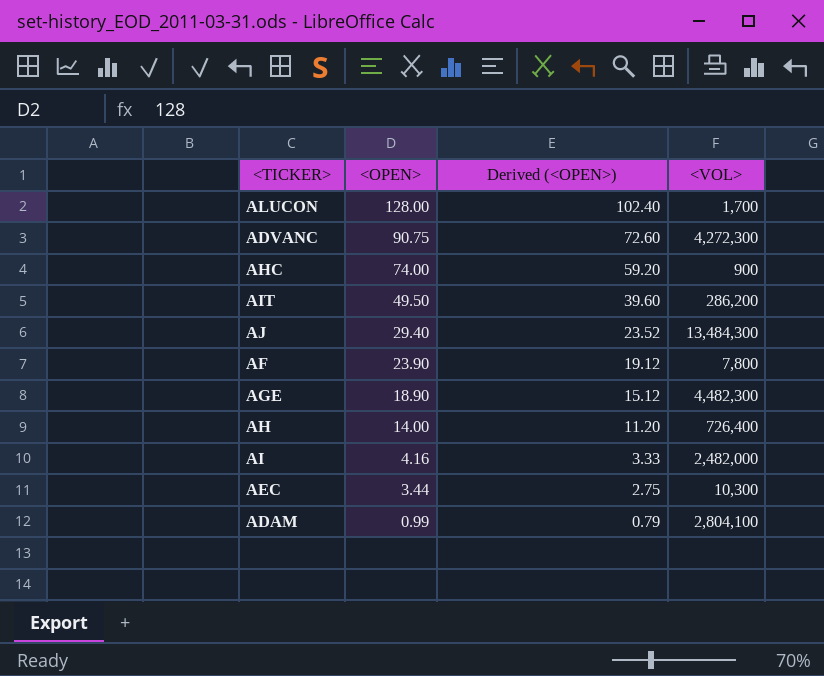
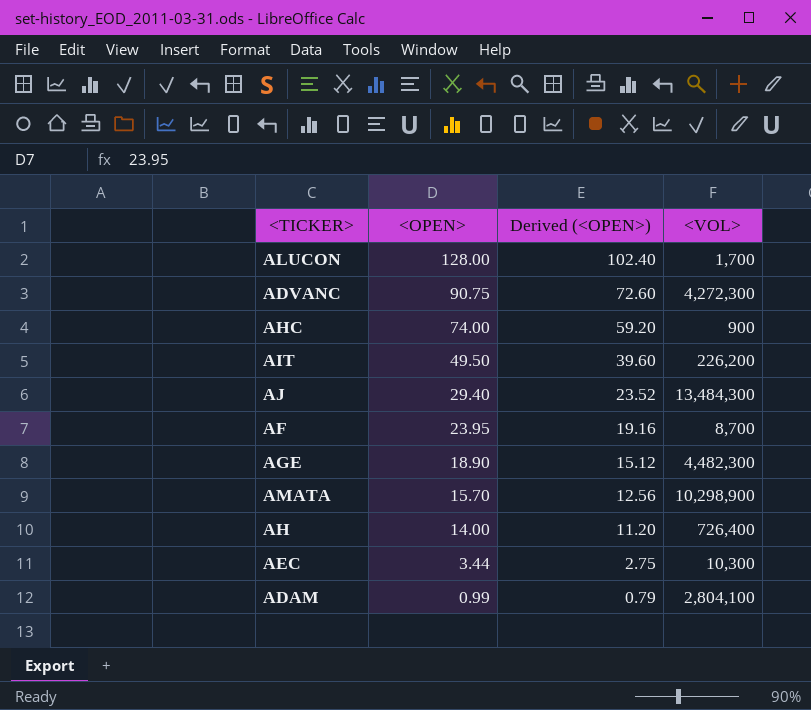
row AI: 4.16 | 3.33 | 2,482,000 -> none
AIT | <VOL>: 286,200 -> 226,200
AF | <OPEN>: 23.90 -> 23.95
AF | Derived (<OPEN>): 19.12 -> 19.16
AF | <VOL>: 7,800 -> 8,700
row AMATA: none -> 15.70 | 12.56 | 10,298,900

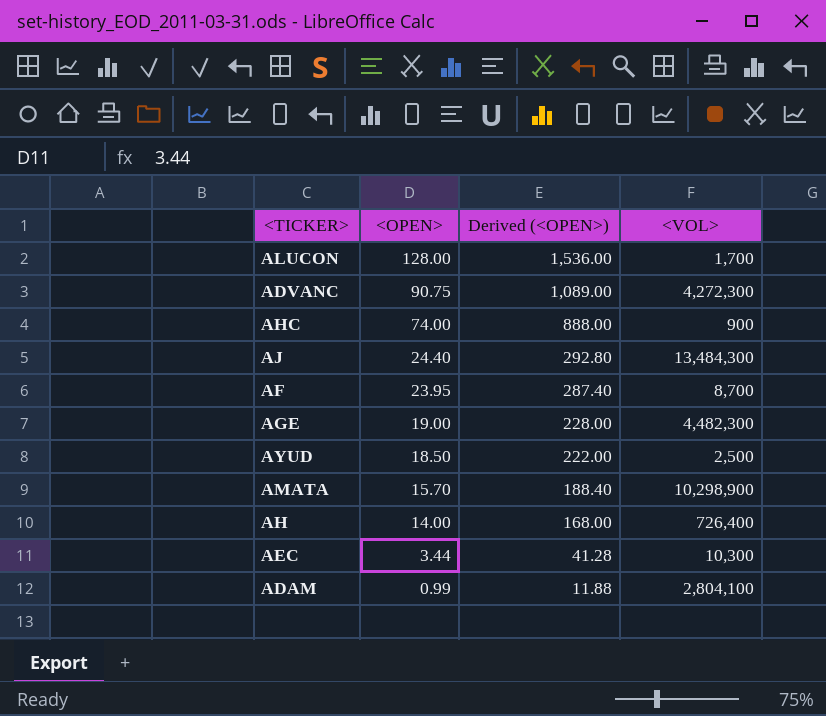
column Derived (<OPEN>) | formula: [<OPEN>] * 0.8 -> [<OPEN>] * 12
row AIT: 49.50 | 39.60 | 226,200 -> none
AJ | <OPEN>: 29.40 -> 24.40
AGE | <OPEN>: 18.90 -> 19.00
row AYUD: none -> 18.50 | 222.00 | 2,500

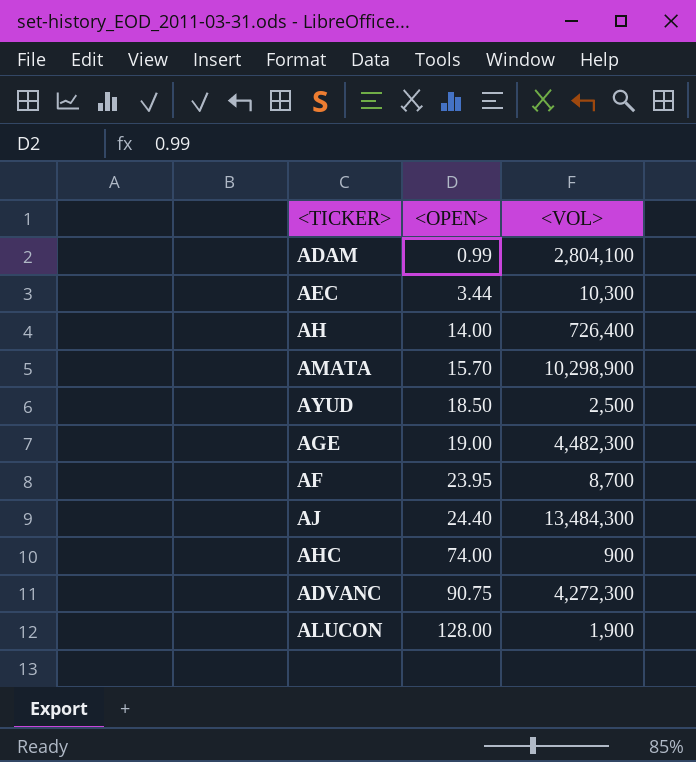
row order: <OPEN> descending -> <OPEN> ascending
column Derived (<OPEN>) | formula: [<OPEN>] * 12 -> none
ALUCON | <VOL>: 1,700 -> 1,900

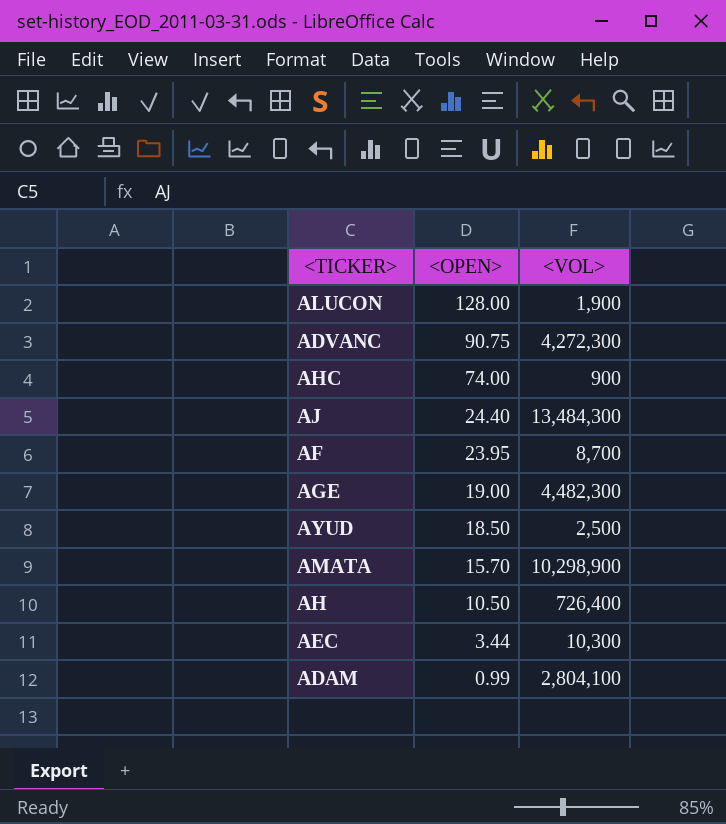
row order: <OPEN> ascending -> <OPEN> descending
AH | <OPEN>: 14.00 -> 10.50

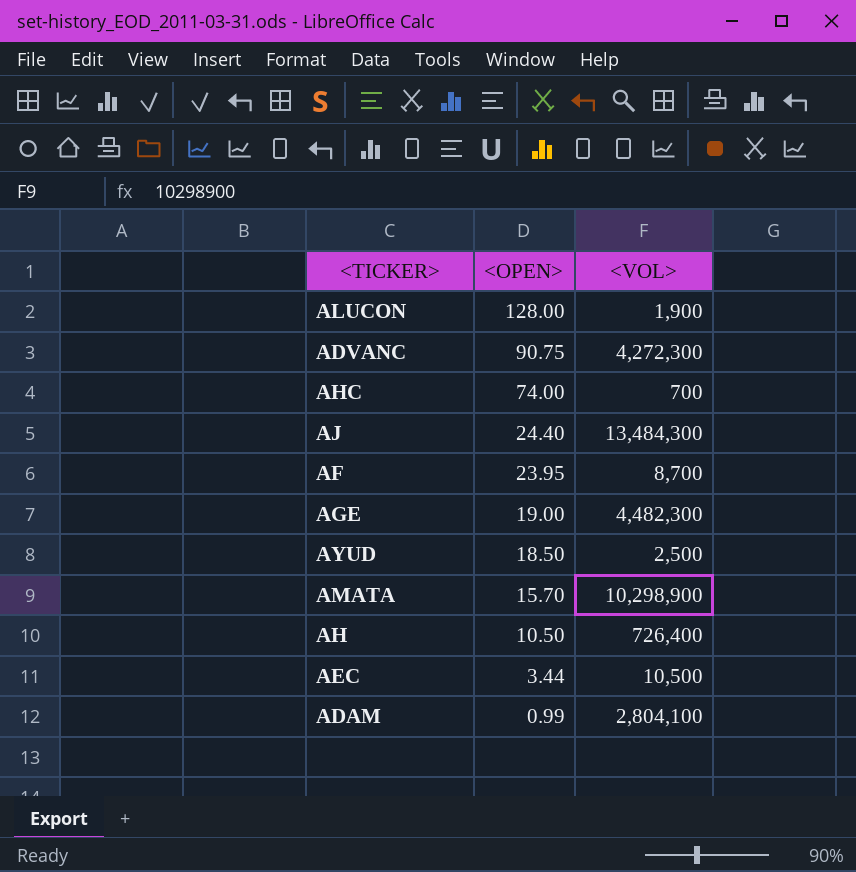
AHC | <VOL>: 900 -> 700
AEC | <VOL>: 10,300 -> 10,500

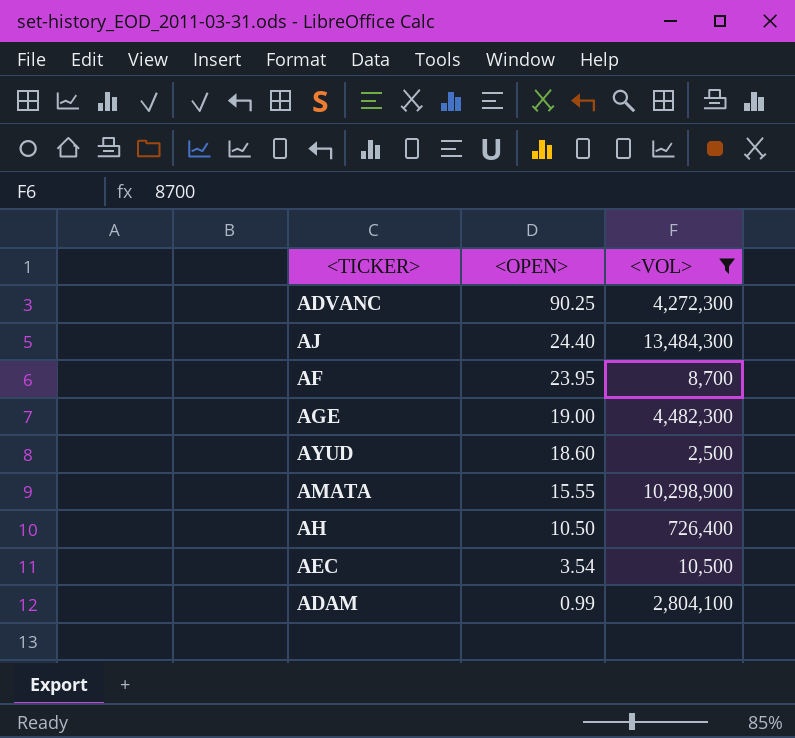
filter: none -> <VOL> >= 2,500
ADVANC | <OPEN>: 90.75 -> 90.25
AYUD | <OPEN>: 18.50 -> 18.60
AMATA | <OPEN>: 15.70 -> 15.55
AEC | <OPEN>: 3.44 -> 3.54

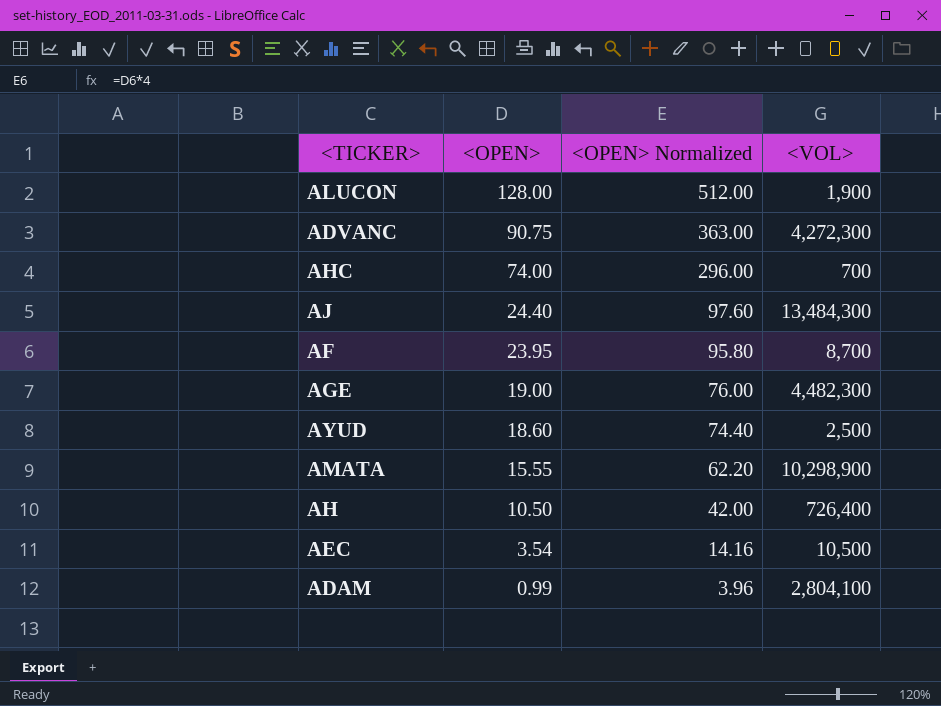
filter: <VOL> >= 2,500 -> none
column <OPEN> Normalized | formula: none -> [<OPEN>] * 4
ADVANC | <OPEN>: 90.25 -> 90.75

